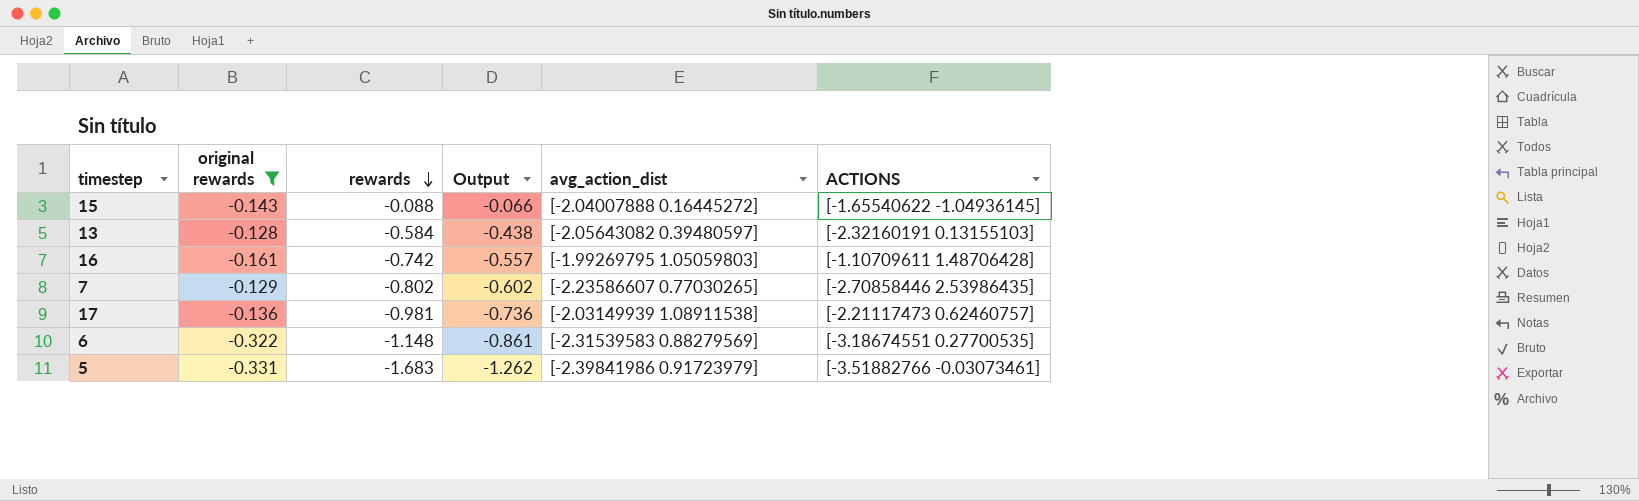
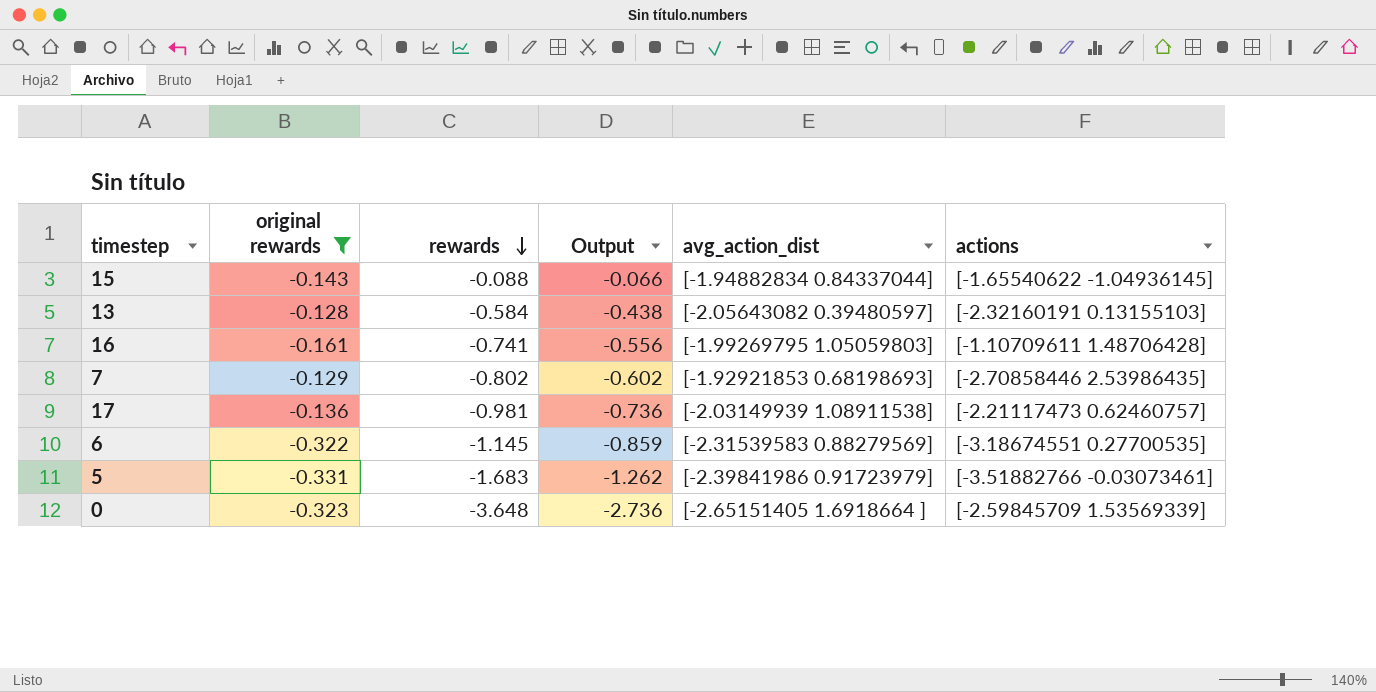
column name: ACTIONS -> actions
15 | avg_action_dist: [-2.04007888 0.16445272] -> [-1.94882834 0.84337044]
16 | rewards: -0.742 -> -0.741
16 | Output: -0.557 -> -0.556
7 | avg_action_dist: [-2.23586607 0.77030265] -> [-1.92921853 0.68198693]
6 | rewards: -1.148 -> -1.145
6 | Output: -0.861 -> -0.859
row 0: none -> -0.323 | -3.648 | -2.736 | [-2.65151405 1.6918664 ] | [-2.59845709 1.53569339]

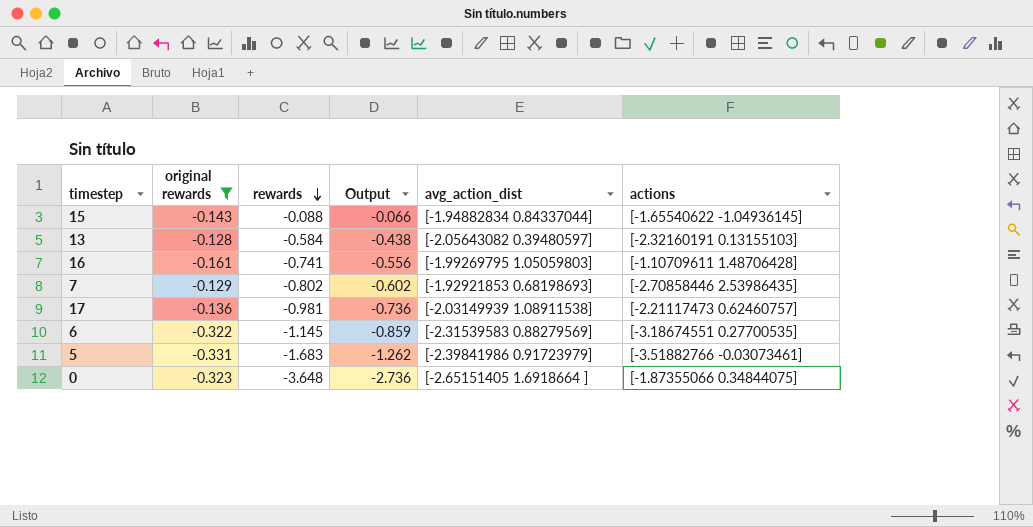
0 | actions: [-2.59845709 1.53569339] -> [-1.87355066 0.34844075]

